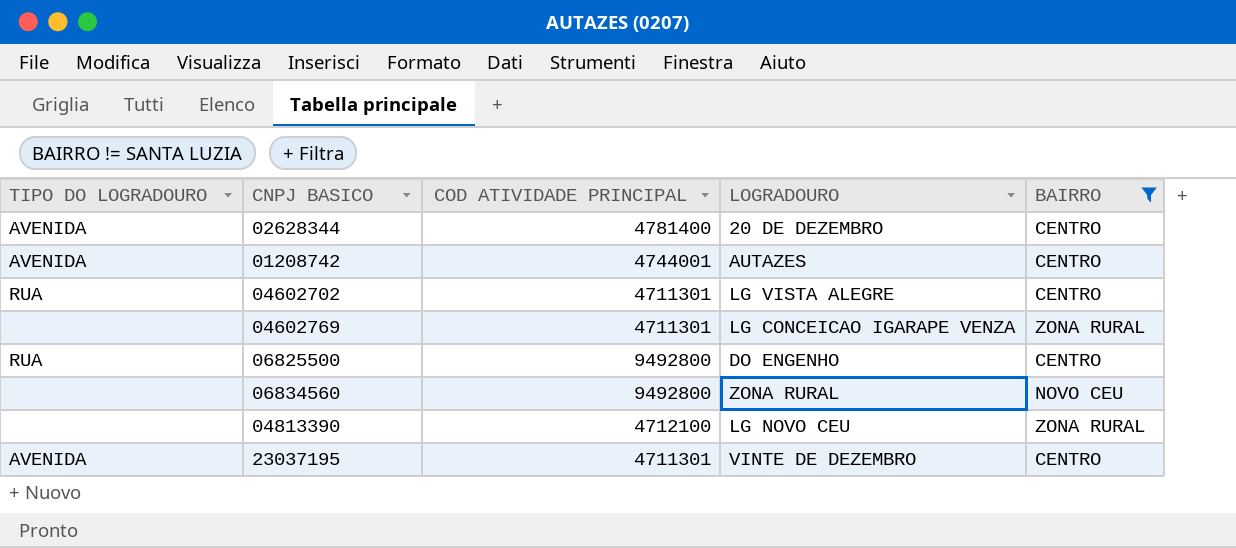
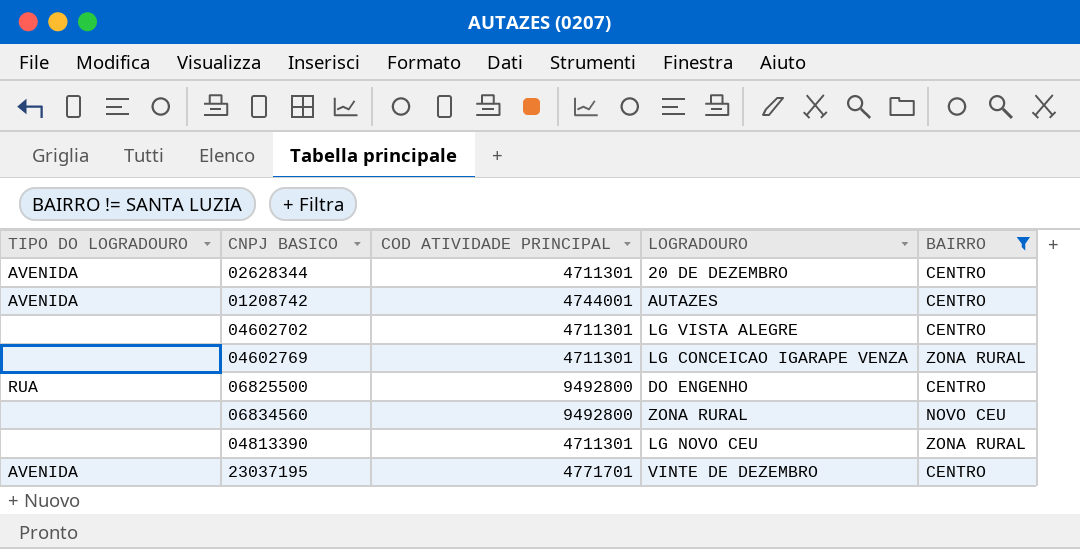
02628344 | COD ATIVIDADE PRINCIPAL: 4781400 -> 4711301
04602702 | TIPO DO LOGRADOURO: RUA -> none
04813390 | COD ATIVIDADE PRINCIPAL: 4712100 -> 4711301
23037195 | COD ATIVIDADE PRINCIPAL: 4711301 -> 4771701

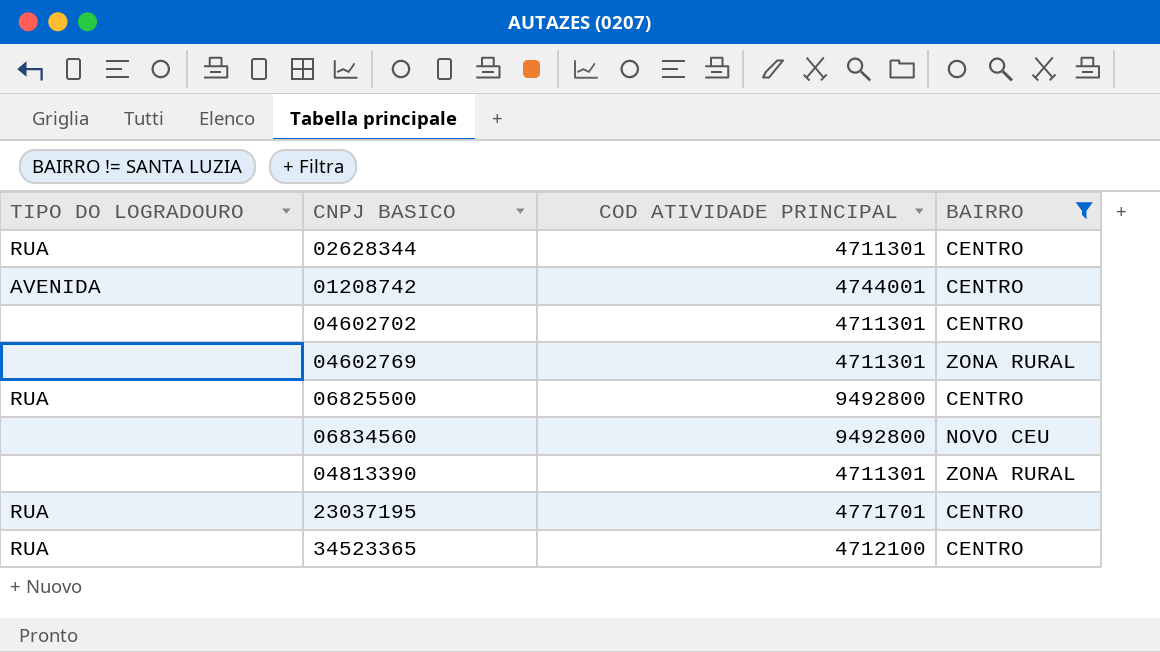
column LOGRADOURO | position: 4 -> none
02628344 | TIPO DO LOGRADOURO: AVENIDA -> RUA
23037195 | TIPO DO LOGRADOURO: AVENIDA -> RUA
row 34523365: none -> RUA | 4712100 | CENTRO

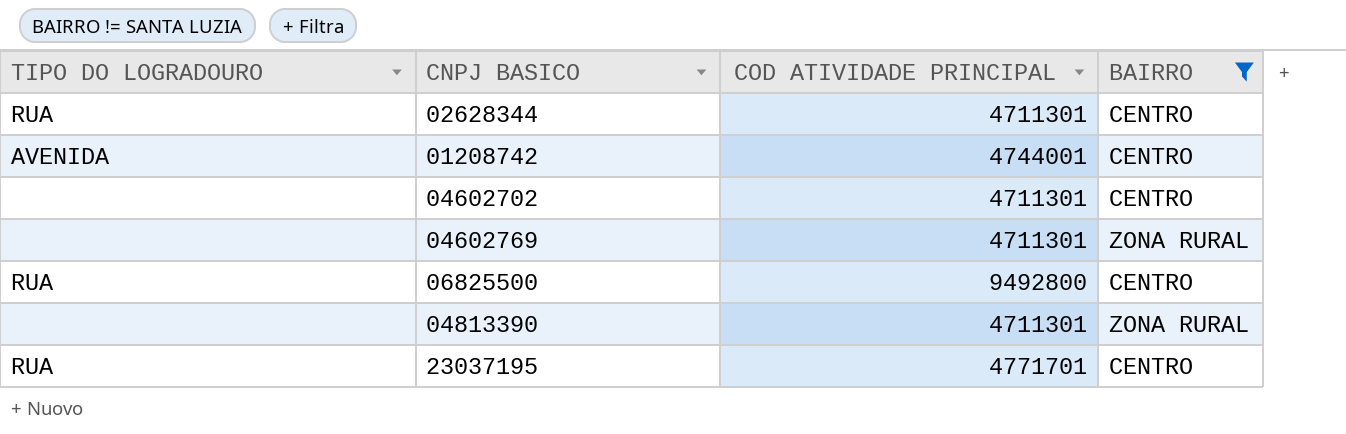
row 06834560: none | 9492800 | NOVO CEU -> none
row 34523365: RUA | 4712100 | CENTRO -> none

